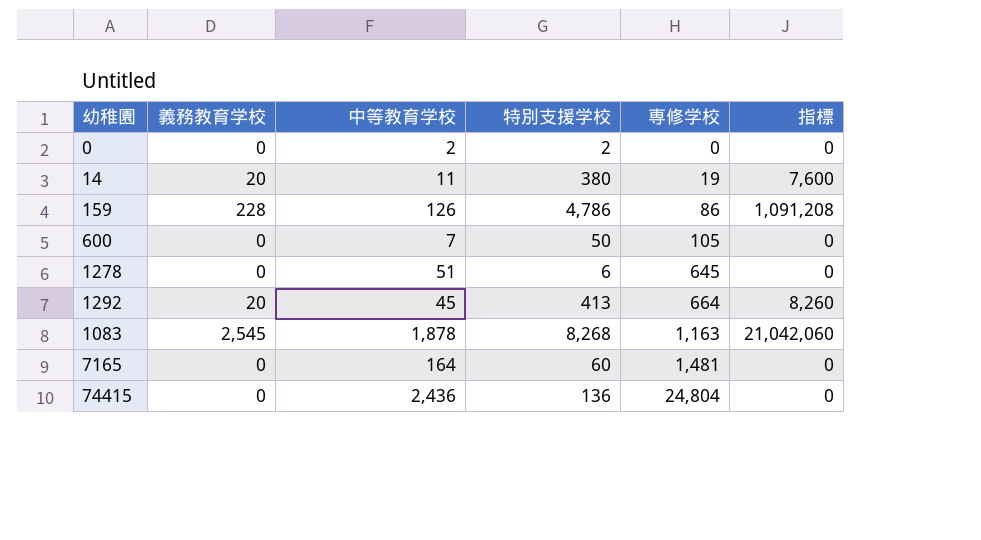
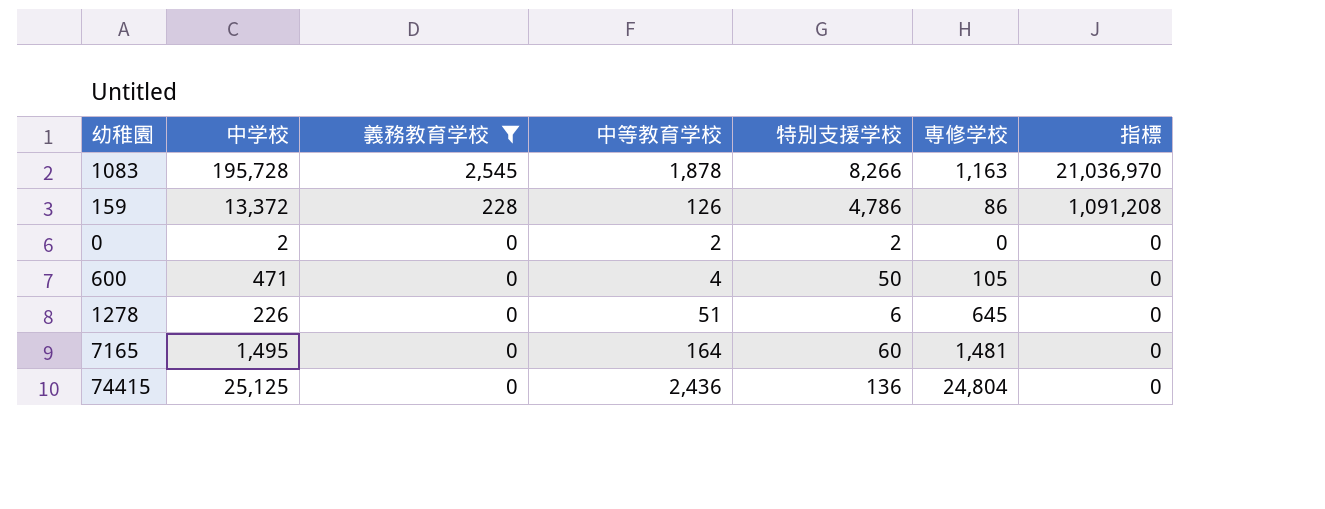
filter: none -> 義務教育学校 != 20
row order: 専修学校 ascending -> 義務教育学校 descending
column 中学校 | position: none -> 2
1083 | 特別支援学校: 8,268 -> 8,266
1083 | 指標: 21,042,060 -> 21,036,970
600 | 中等教育学校: 7 -> 4

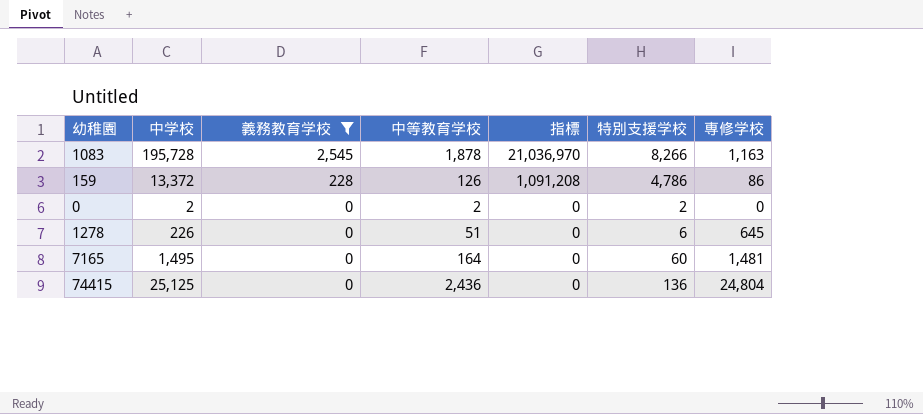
column 指標 | position: 7 -> 5
row 600: 471 | 0 | 4 | 50 | 105 | 0 -> none

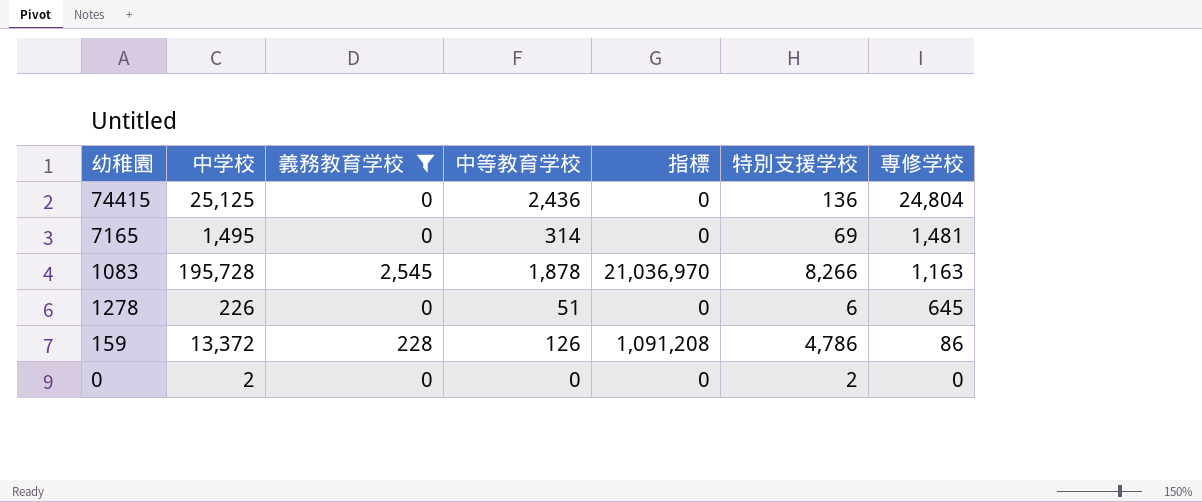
row order: 義務教育学校 descending -> 専修学校 descending
7165 | 中等教育学校: 164 -> 314
7165 | 特別支援学校: 60 -> 69
0 | 中等教育学校: 2 -> 0

